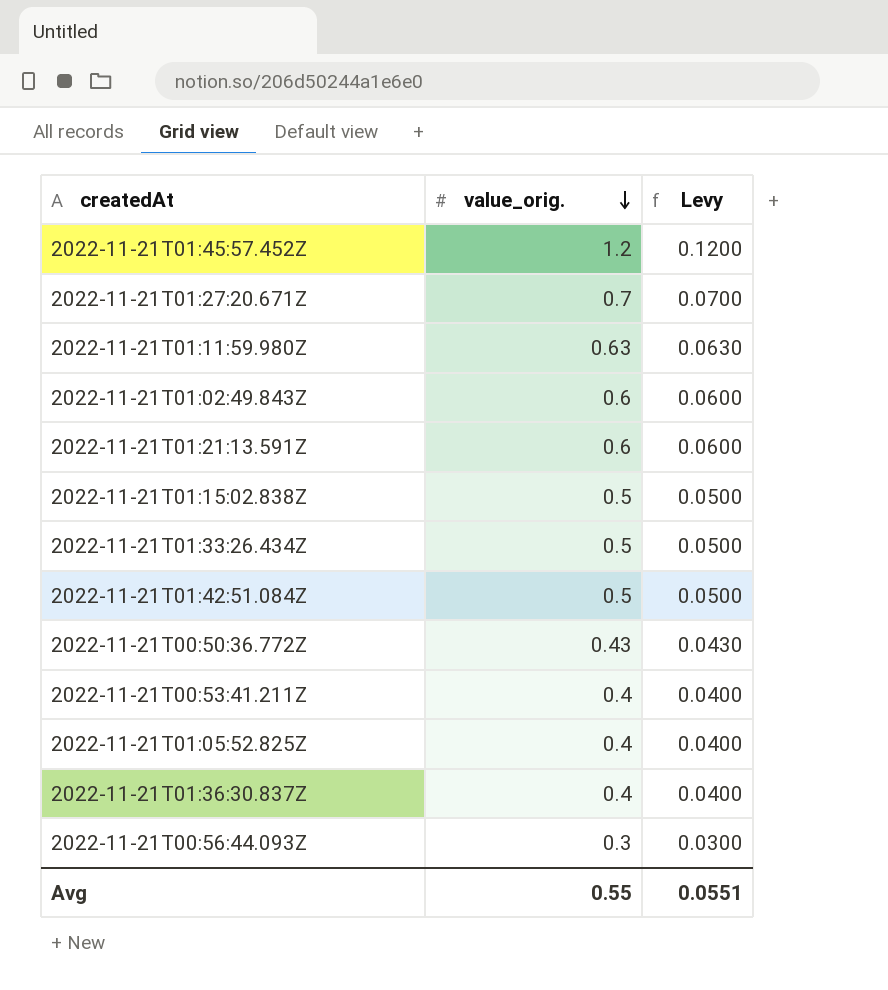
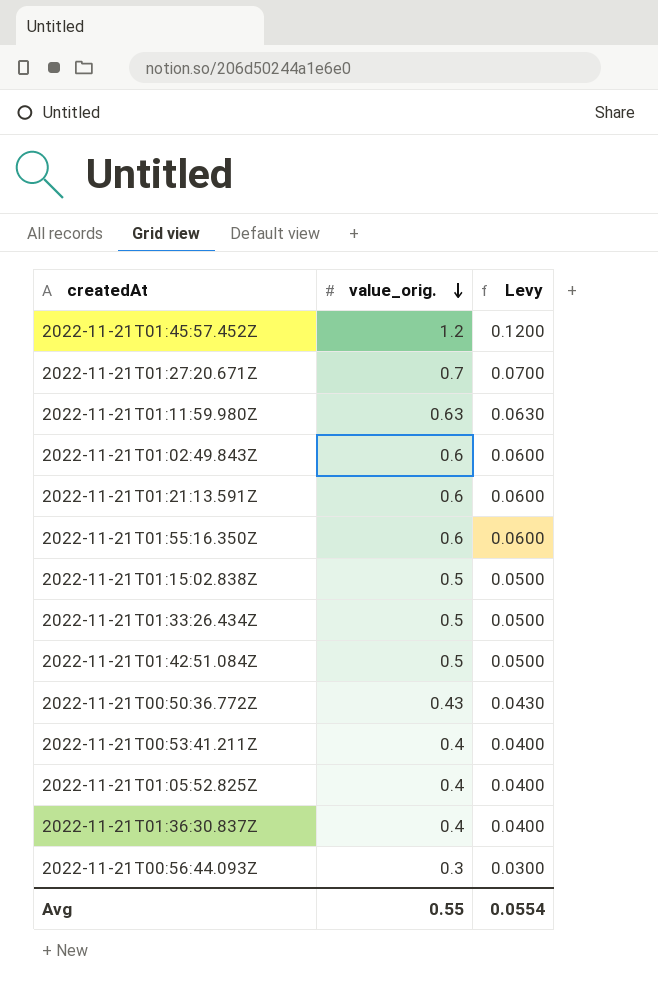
row 2022-11-21T01:55:16.350Z: none -> 0.6 | 0.0600
Avg | Levy: 0.0551 -> 0.0554

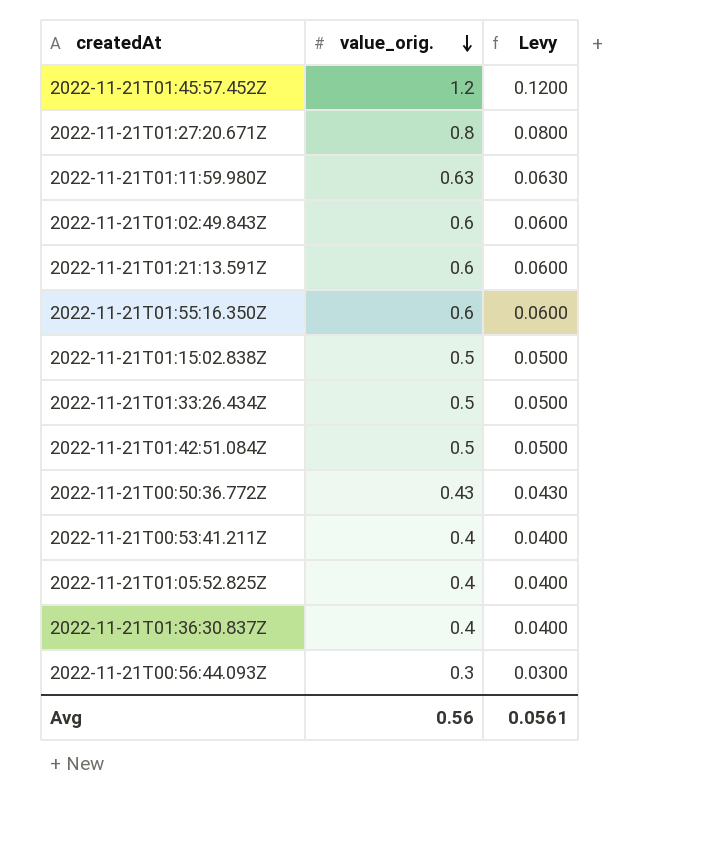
2022-11-21T01:27:20.671Z | value_orig.: 0.7 -> 0.8
2022-11-21T01:27:20.671Z | Levy: 0.0700 -> 0.0800
Avg | value_orig.: 0.55 -> 0.56
Avg | Levy: 0.0554 -> 0.0561

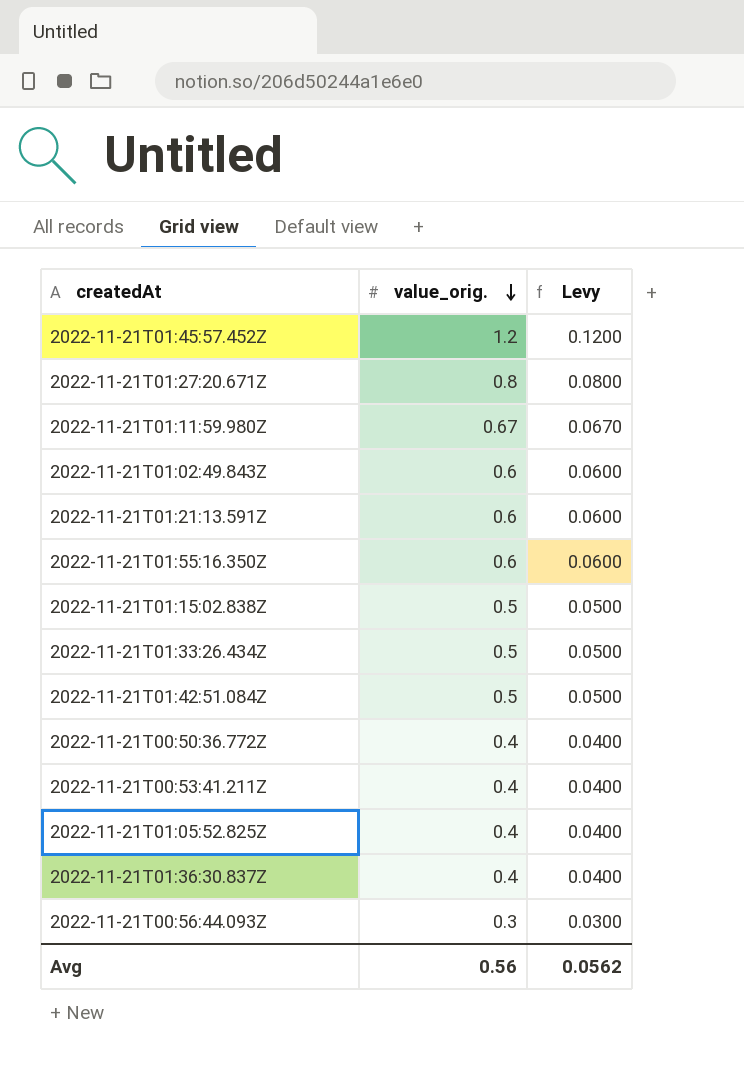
2022-11-21T01:11:59.980Z | value_orig.: 0.63 -> 0.67
2022-11-21T01:11:59.980Z | Levy: 0.0630 -> 0.0670
2022-11-21T00:50:36.772Z | value_orig.: 0.43 -> 0.4
2022-11-21T00:50:36.772Z | Levy: 0.0430 -> 0.0400
Avg | Levy: 0.0561 -> 0.0562

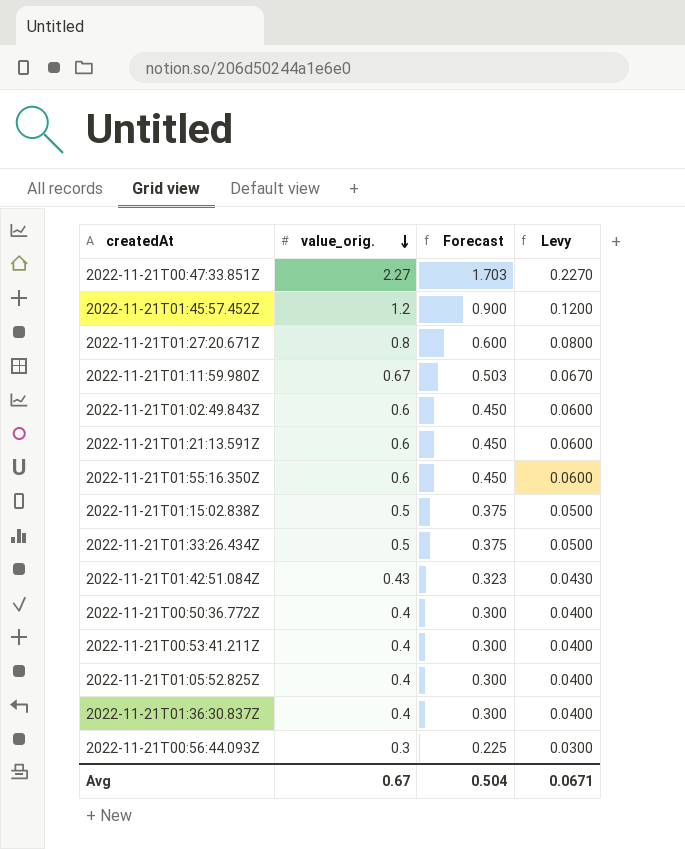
column Forecast | formula: none -> [value_orig.] * 0.75
row 2022-11-21T00:47:33.851Z: none -> 2.27 | 1.703 | 0.2270
2022-11-21T01:42:51.084Z | value_orig.: 0.5 -> 0.43
2022-11-21T01:42:51.084Z | Levy: 0.0500 -> 0.0430
Avg | value_orig.: 0.56 -> 0.67
Avg | Levy: 0.0562 -> 0.0671

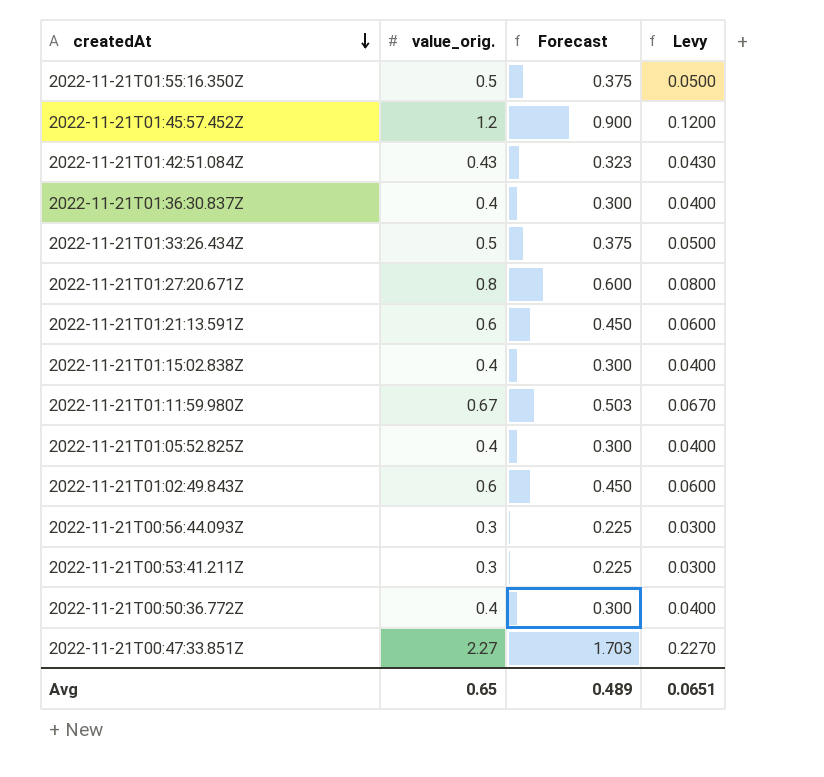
row order: value_orig. descending -> createdAt descending
2022-11-21T01:55:16.350Z | value_orig.: 0.6 -> 0.5
2022-11-21T01:55:16.350Z | Forecast: 0.450 -> 0.375
2022-11-21T01:55:16.350Z | Levy: 0.0600 -> 0.0500
2022-11-21T01:15:02.838Z | value_orig.: 0.5 -> 0.4
2022-11-21T01:15:02.838Z | Forecast: 0.375 -> 0.300
2022-11-21T01:15:02.838Z | Levy: 0.0500 -> 0.0400
2022-11-21T00:53:41.211Z | value_orig.: 0.4 -> 0.3
2022-11-21T00:53:41.211Z | Forecast: 0.300 -> 0.225
2022-11-21T00:53:41.211Z | Levy: 0.0400 -> 0.0300
Avg | value_orig.: 0.67 -> 0.65
Avg | Forecast: 0.504 -> 0.489
Avg | Levy: 0.0671 -> 0.0651

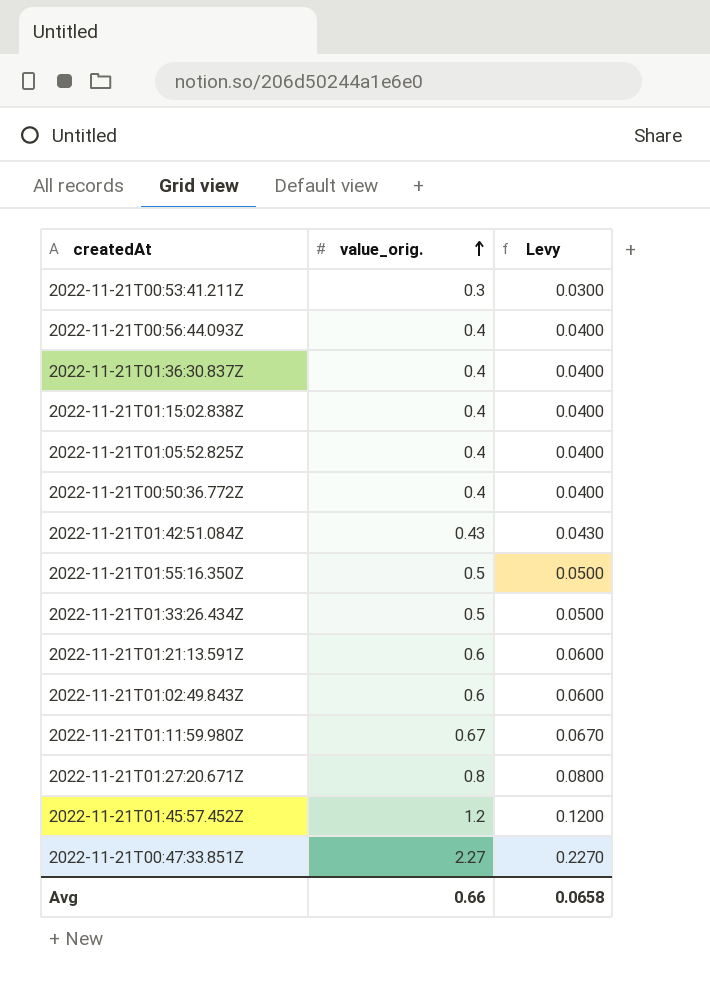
row order: createdAt descending -> value_orig. ascending
column Forecast | formula: [value_orig.] * 0.75 -> none
2022-11-21T00:56:44.093Z | value_orig.: 0.3 -> 0.4
2022-11-21T00:56:44.093Z | Levy: 0.0300 -> 0.0400
Avg | value_orig.: 0.65 -> 0.66
Avg | Levy: 0.0651 -> 0.0658

